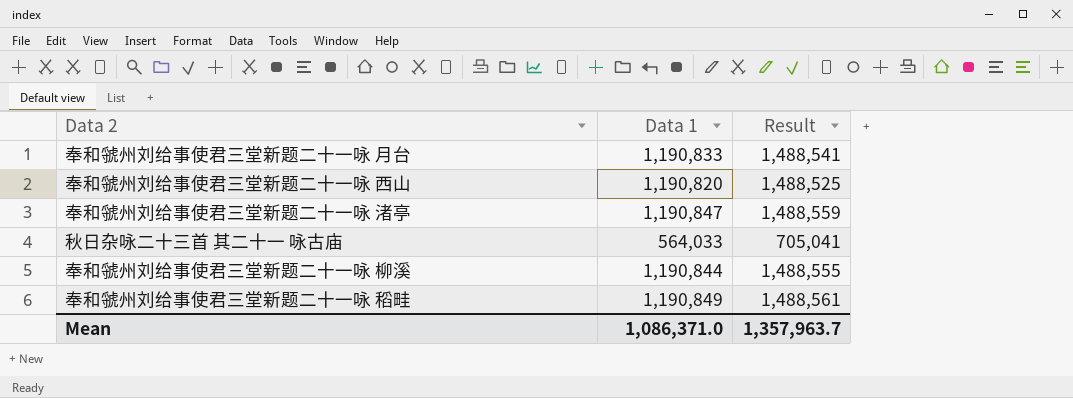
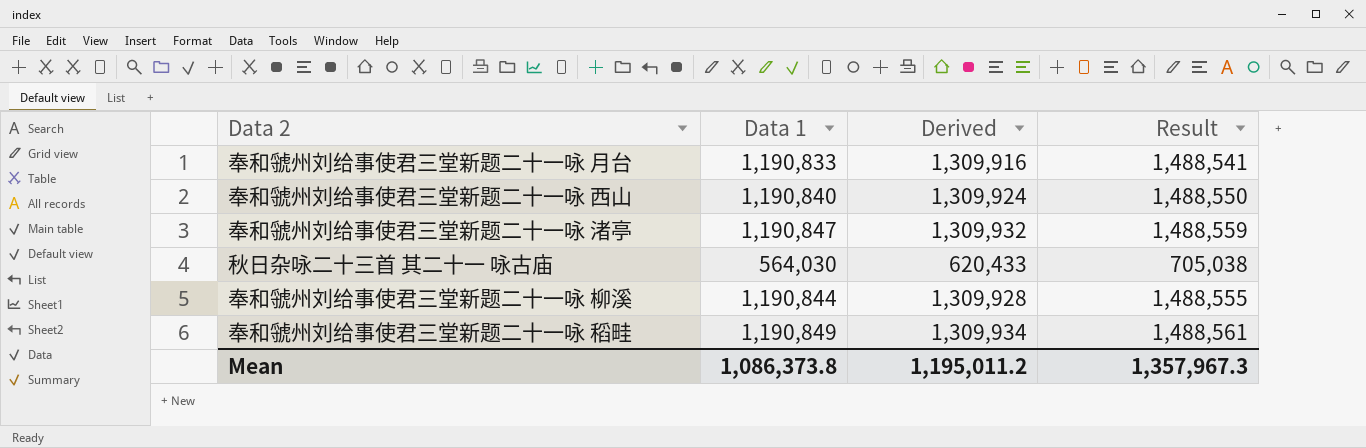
column Derived | formula: none -> [Data 1] * 1.1
奉和虢州刘给事使君三堂新题二十一咏 西山 | Data 1: 1,190,820 -> 1,190,840
奉和虢州刘给事使君三堂新题二十一咏 西山 | Result: 1,488,525 -> 1,488,550
秋日杂咏二十三首 其二十一 咏古庙 | Data 1: 564,033 -> 564,030
秋日杂咏二十三首 其二十一 咏古庙 | Result: 705,041 -> 705,038
Mean | Data 1: 1,086,371.0 -> 1,086,373.8
Mean | Result: 1,357,963.7 -> 1,357,967.3

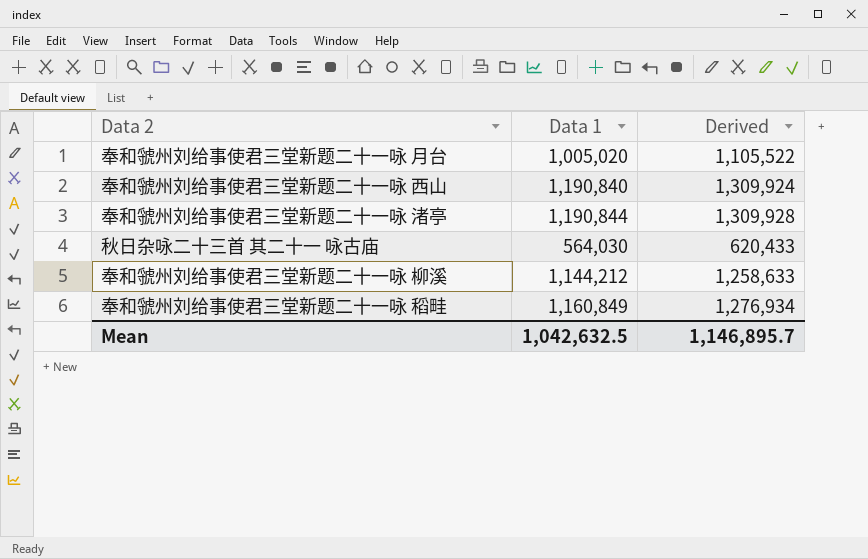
column Result | formula: [Data 1] * 1.25 -> none
奉和虢州刘给事使君三堂新题二十一咏 月台 | Data 1: 1,190,833 -> 1,005,020
奉和虢州刘给事使君三堂新题二十一咏 月台 | Derived: 1,309,916 -> 1,105,522
奉和虢州刘给事使君三堂新题二十一咏 渚亭 | Data 1: 1,190,847 -> 1,190,844
奉和虢州刘给事使君三堂新题二十一咏 渚亭 | Derived: 1,309,932 -> 1,309,928
奉和虢州刘给事使君三堂新题二十一咏 柳溪 | Data 1: 1,190,844 -> 1,144,212
奉和虢州刘给事使君三堂新题二十一咏 柳溪 | Derived: 1,309,928 -> 1,258,633
奉和虢州刘给事使君三堂新题二十一咏 稻畦 | Data 1: 1,190,849 -> 1,160,849
奉和虢州刘给事使君三堂新题二十一咏 稻畦 | Derived: 1,309,934 -> 1,276,934
Mean | Data 1: 1,086,373.8 -> 1,042,632.5
Mean | Derived: 1,195,011.2 -> 1,146,895.7

